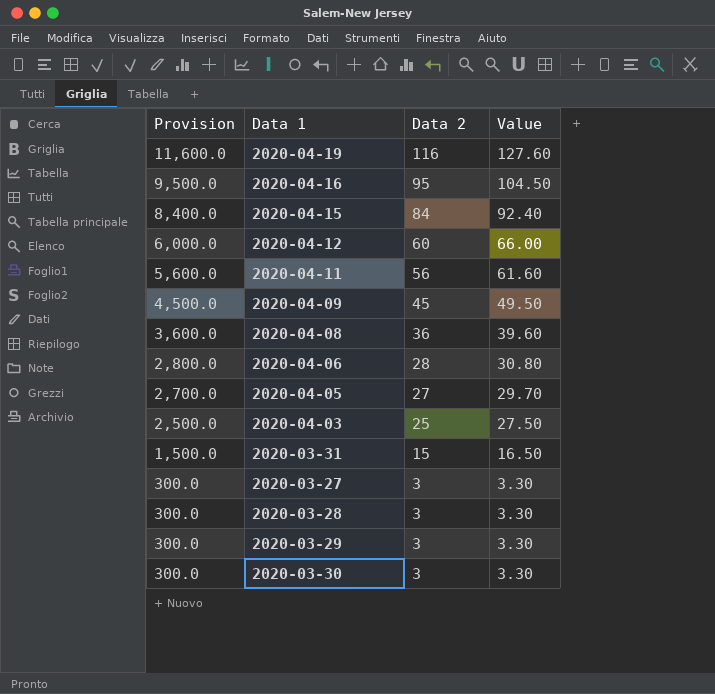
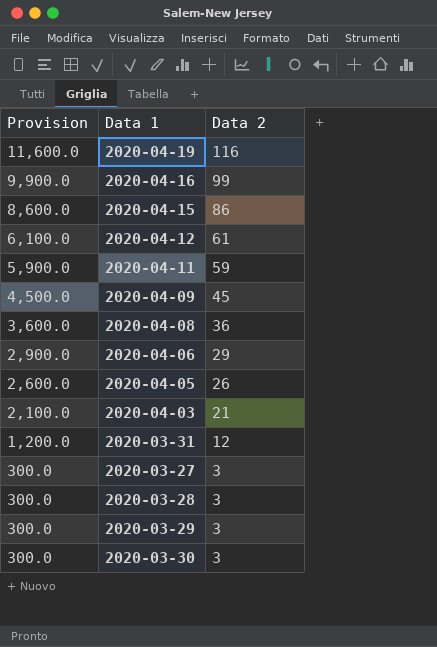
column Value | formula: [Data 2] * 1.1 -> none
2020-04-16 | Provision: 9,500.0 -> 9,900.0
2020-04-16 | Data 2: 95 -> 99
2020-04-15 | Provision: 8,400.0 -> 8,600.0
2020-04-15 | Data 2: 84 -> 86
2020-04-12 | Provision: 6,000.0 -> 6,100.0
2020-04-12 | Data 2: 60 -> 61
2020-04-11 | Provision: 5,600.0 -> 5,900.0
2020-04-11 | Data 2: 56 -> 59
2020-04-06 | Provision: 2,800.0 -> 2,900.0
2020-04-06 | Data 2: 28 -> 29
2020-04-05 | Provision: 2,700.0 -> 2,600.0
2020-04-05 | Data 2: 27 -> 26
2020-04-03 | Provision: 2,500.0 -> 2,100.0
2020-04-03 | Data 2: 25 -> 21
2020-03-31 | Provision: 1,500.0 -> 1,200.0
2020-03-31 | Data 2: 15 -> 12

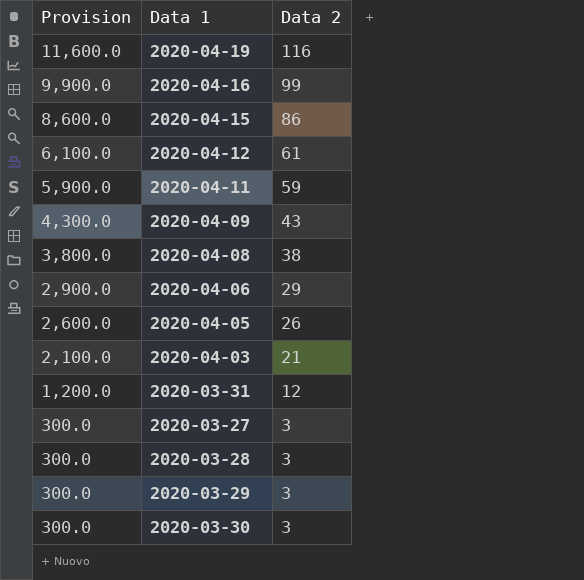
2020-04-09 | Provision: 4,500.0 -> 4,300.0
2020-04-09 | Data 2: 45 -> 43
2020-04-08 | Provision: 3,600.0 -> 3,800.0
2020-04-08 | Data 2: 36 -> 38

